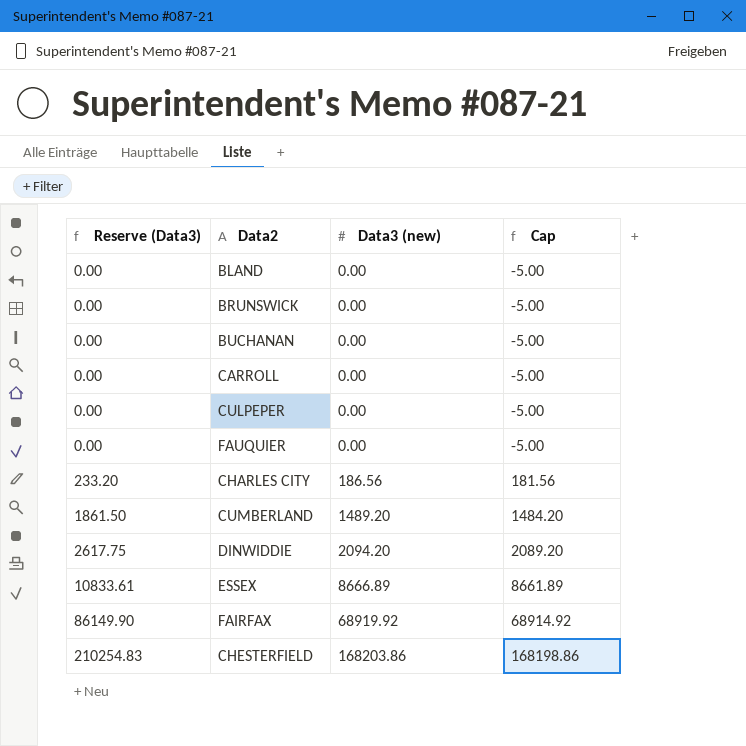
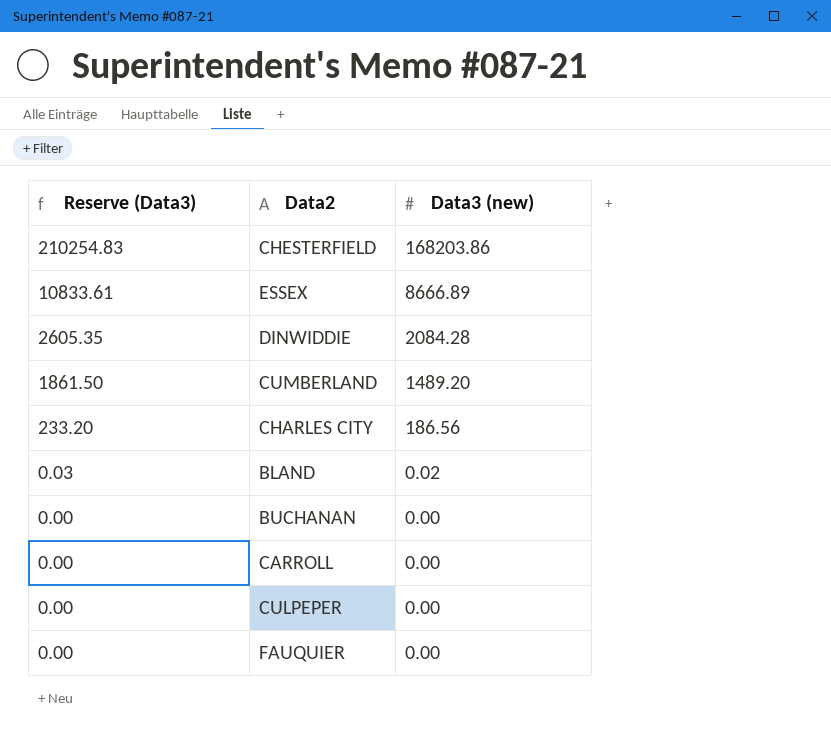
row order: Reserve (Data3) ascending -> Reserve (Data3) descending
column Cap | formula: [Data3 (new)] - 5 -> none
row BRUNSWICK: 0.00 | 0.00 | -5.00 -> none
row FAIRFAX: 86149.90 | 68919.92 | 68914.92 -> none
DINWIDDIE | Reserve (Data3): 2617.75 -> 2605.35
DINWIDDIE | Data3 (new): 2094.20 -> 2084.28
BLAND | Reserve (Data3): 0.00 -> 0.03
BLAND | Data3 (new): 0.00 -> 0.02

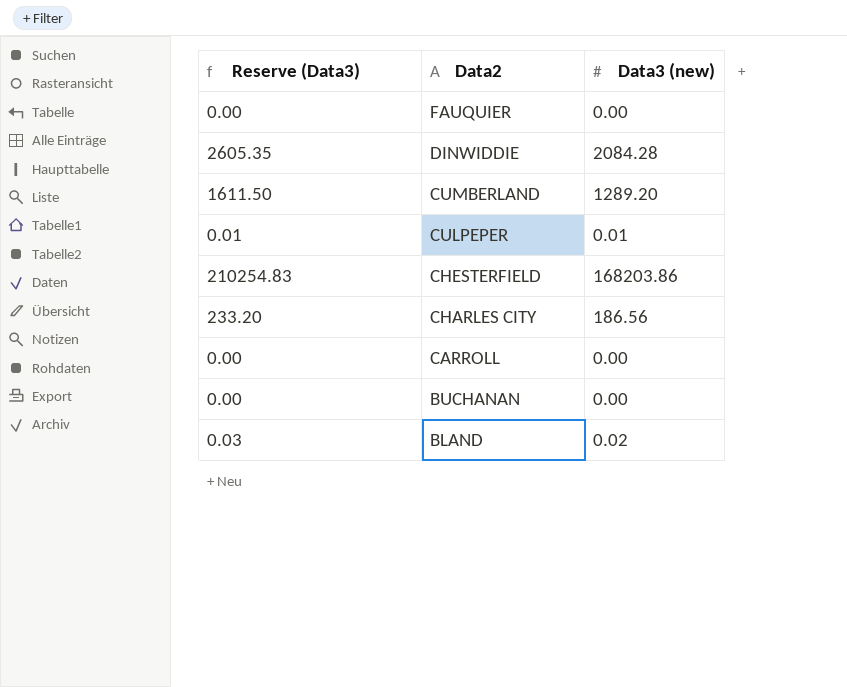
row order: Reserve (Data3) descending -> Data2 descending
row ESSEX: 10833.61 | 8666.89 -> none
CUMBERLAND | Reserve (Data3): 1861.50 -> 1611.50
CUMBERLAND | Data3 (new): 1489.20 -> 1289.20
CULPEPER | Reserve (Data3): 0.00 -> 0.01
CULPEPER | Data3 (new): 0.00 -> 0.01

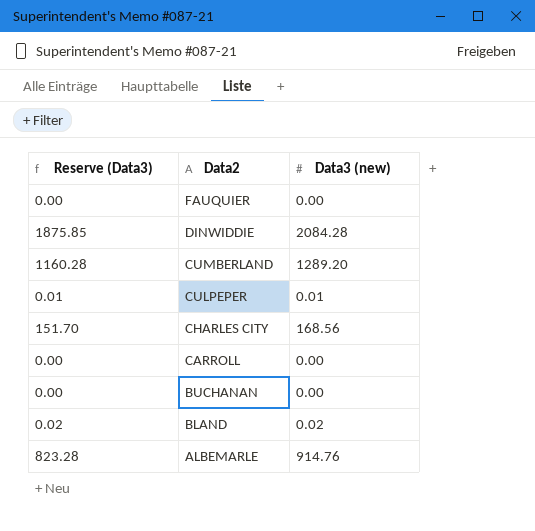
column Reserve (Data3) | formula: [Data3 (new)] * 1.25 -> [Data3 (new)] * 0.9
row CHESTERFIELD: 210254.83 | 168203.86 -> none
CHARLES CITY | Data3 (new): 186.56 -> 168.56
row ALBEMARLE: none -> 823.28 | 914.76

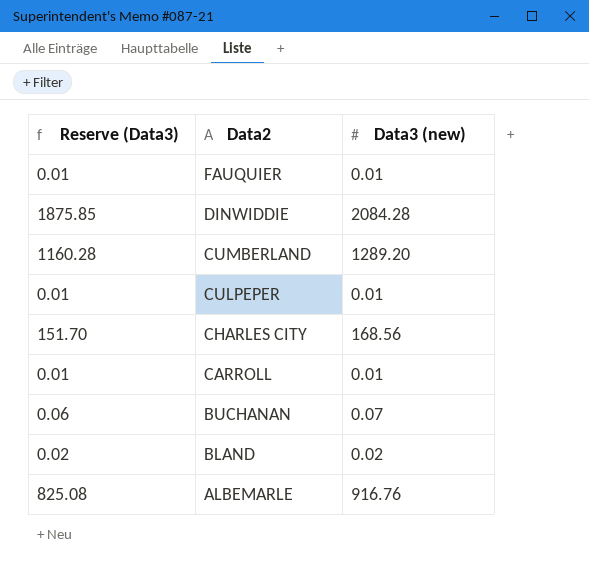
FAUQUIER | Reserve (Data3): 0.00 -> 0.01
FAUQUIER | Data3 (new): 0.00 -> 0.01
CARROLL | Reserve (Data3): 0.00 -> 0.01
CARROLL | Data3 (new): 0.00 -> 0.01
BUCHANAN | Reserve (Data3): 0.00 -> 0.06
BUCHANAN | Data3 (new): 0.00 -> 0.07
ALBEMARLE | Reserve (Data3): 823.28 -> 825.08
ALBEMARLE | Data3 (new): 914.76 -> 916.76

